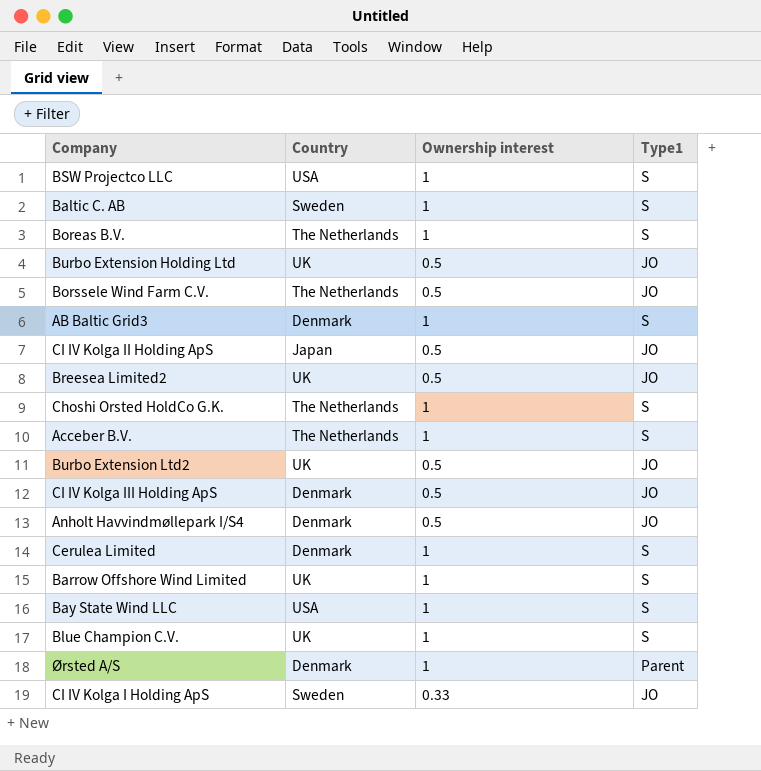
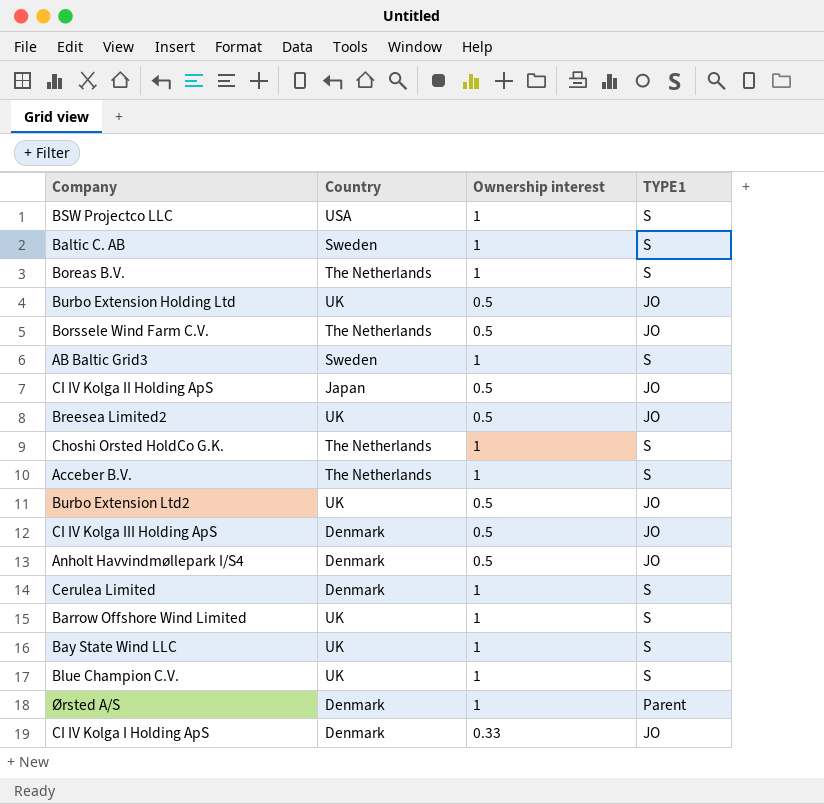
column name: Type1 -> TYPE1
AB Baltic Grid3 | Country: Denmark -> Sweden
Bay State Wind LLC | Country: USA -> UK
CI IV Kolga I Holding ApS | Country: Sweden -> Denmark

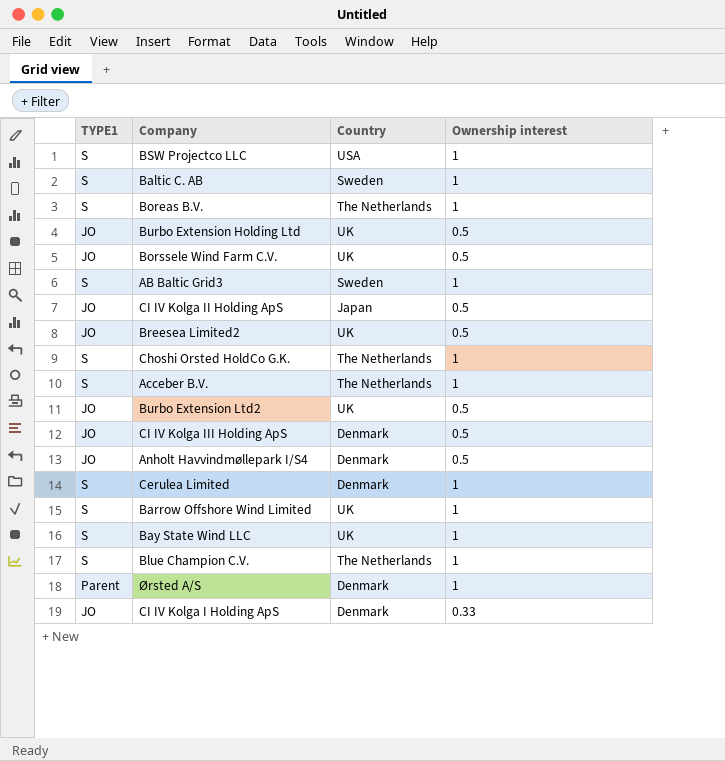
column TYPE1 | position: 4 -> 1
Borssele Wind Farm C.V. | Country: The Netherlands -> UK
Blue Champion C.V. | Country: UK -> The Netherlands

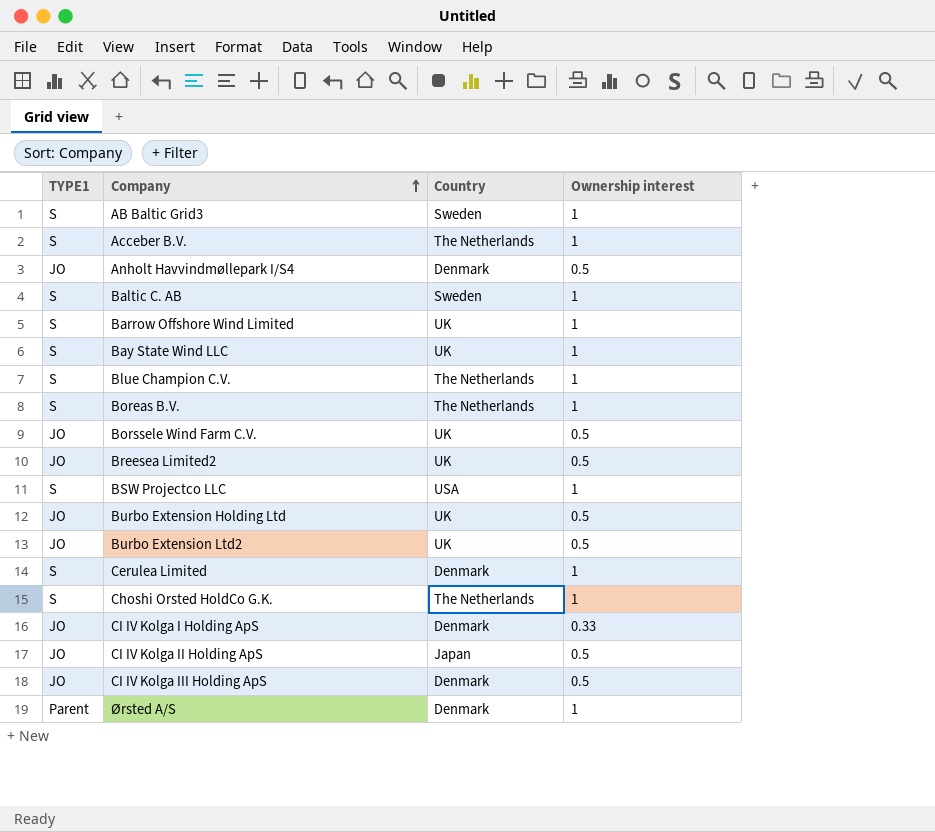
row order: none -> Company ascending

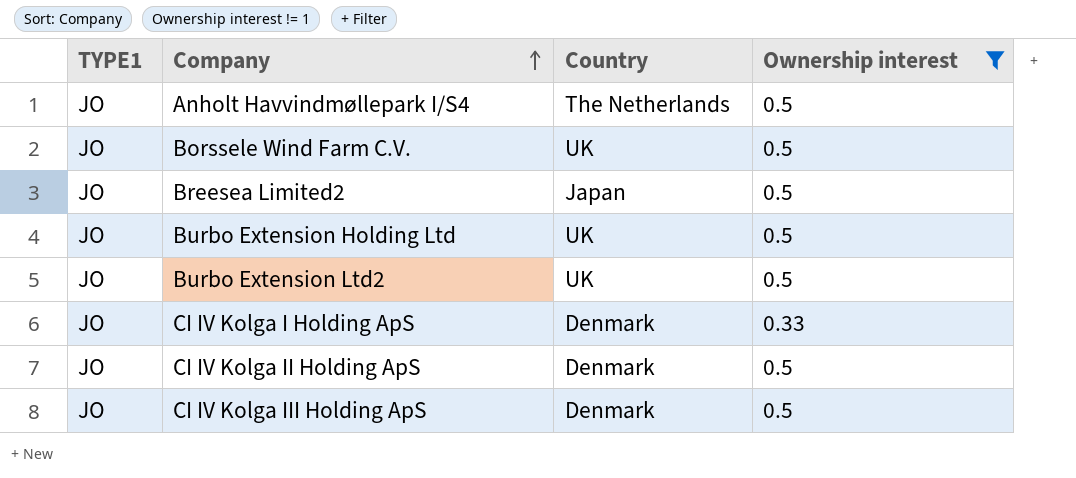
filter: none -> Ownership interest != 1
Anholt Havvindmøllepark I/S4 | Country: Denmark -> The Netherlands
Breesea Limited2 | Country: UK -> Japan
CI IV Kolga II Holding ApS | Country: Japan -> Denmark

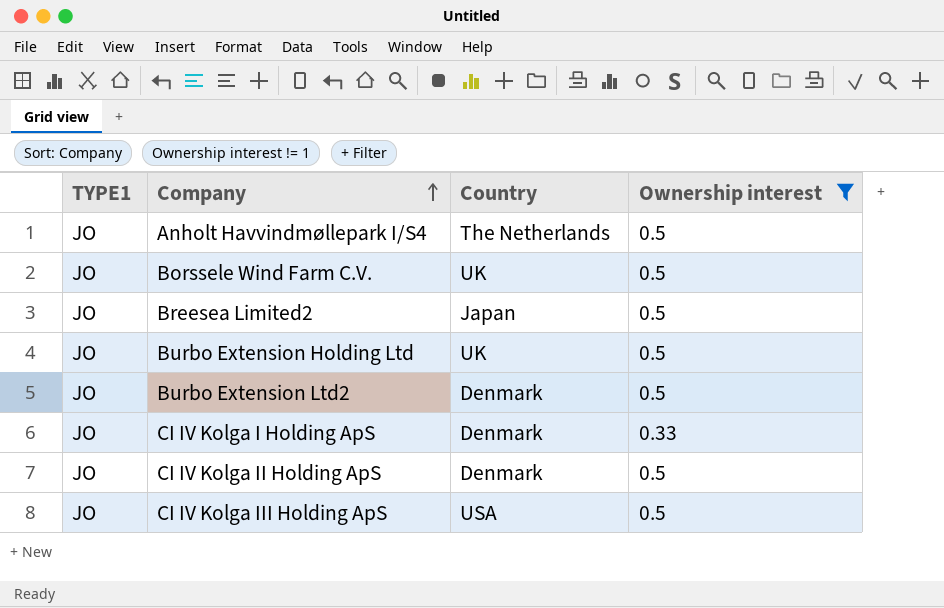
Burbo Extension Ltd2 | Country: UK -> Denmark
CI IV Kolga III Holding ApS | Country: Denmark -> USA

